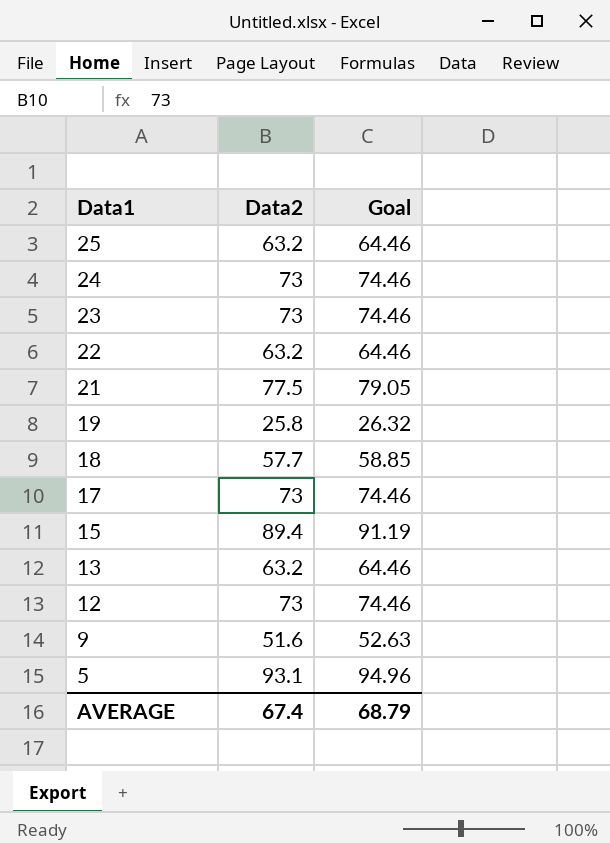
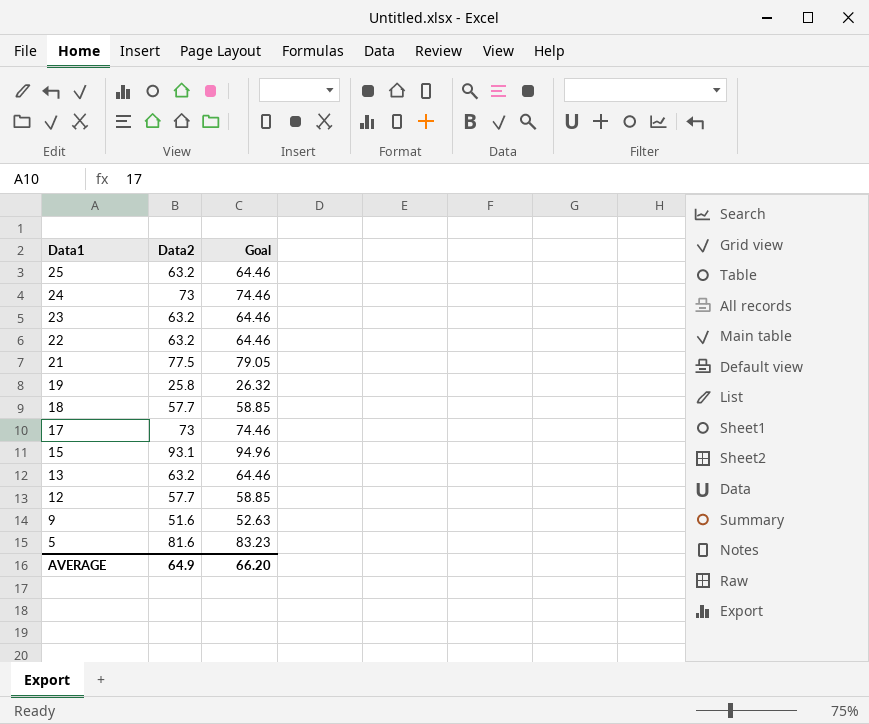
23 | Data2: 73 -> 63.2
23 | Goal: 74.46 -> 64.46
15 | Data2: 89.4 -> 93.1
15 | Goal: 91.19 -> 94.96
12 | Data2: 73 -> 57.7
12 | Goal: 74.46 -> 58.85
5 | Data2: 93.1 -> 81.6
5 | Goal: 94.96 -> 83.23
AVERAGE | Data2: 67.4 -> 64.9
AVERAGE | Goal: 68.79 -> 66.20

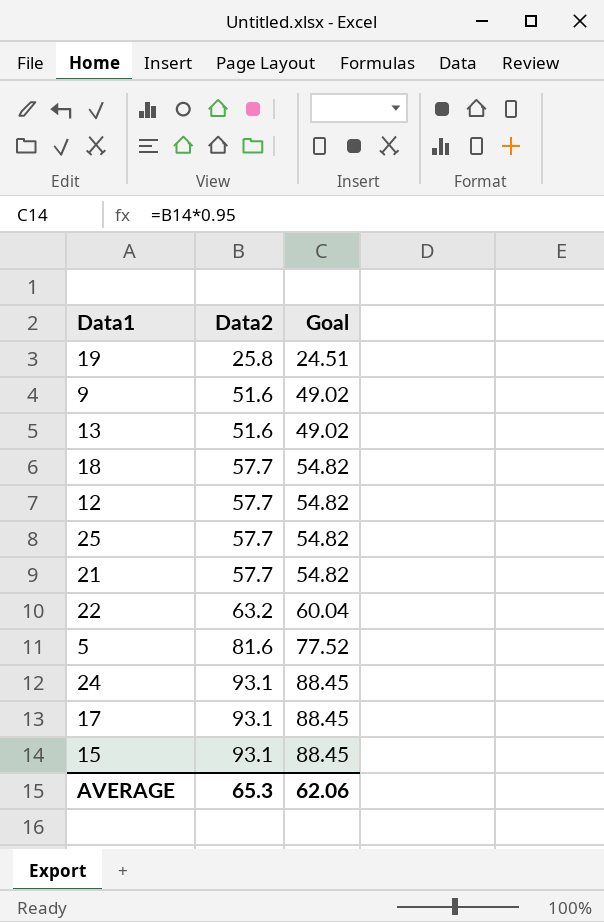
row order: Data1 descending -> Data2 ascending
column Goal | formula: [Data2] * 1.02 -> [Data2] * 0.95
row 23: 63.2 | 64.46 -> none
13 | Data2: 63.2 -> 51.6
25 | Data2: 63.2 -> 57.7
21 | Data2: 77.5 -> 57.7
24 | Data2: 73 -> 93.1
17 | Data2: 73 -> 93.1
AVERAGE | Data2: 64.9 -> 65.3
AVERAGE | Goal: 66.20 -> 62.06

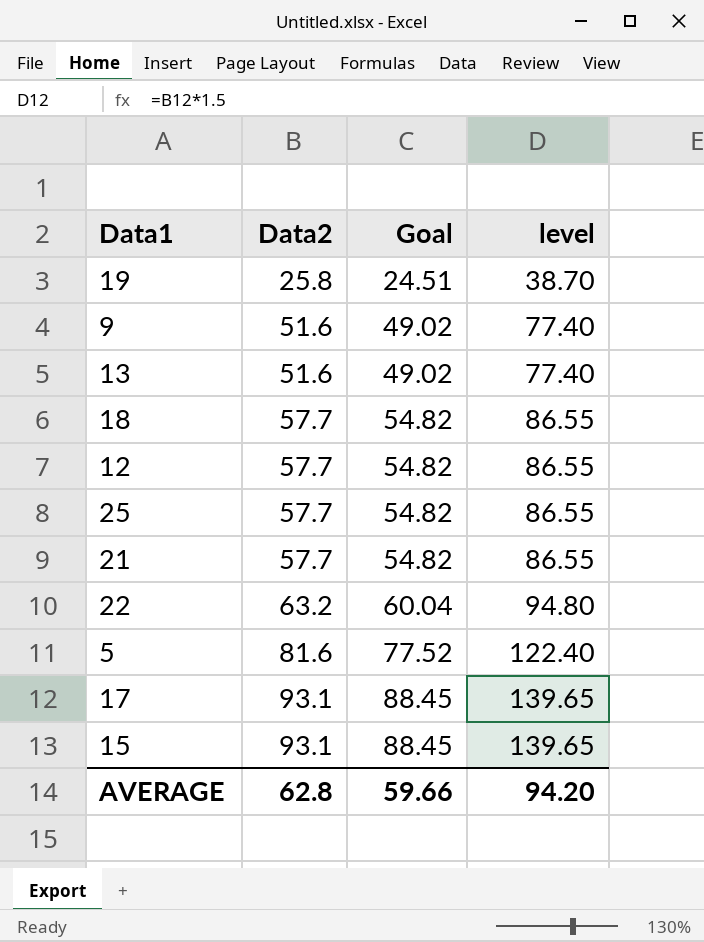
column level | formula: none -> [Data2] * 1.5
row 24: 93.1 | 88.45 -> none
AVERAGE | Data2: 65.3 -> 62.8
AVERAGE | Goal: 62.06 -> 59.66

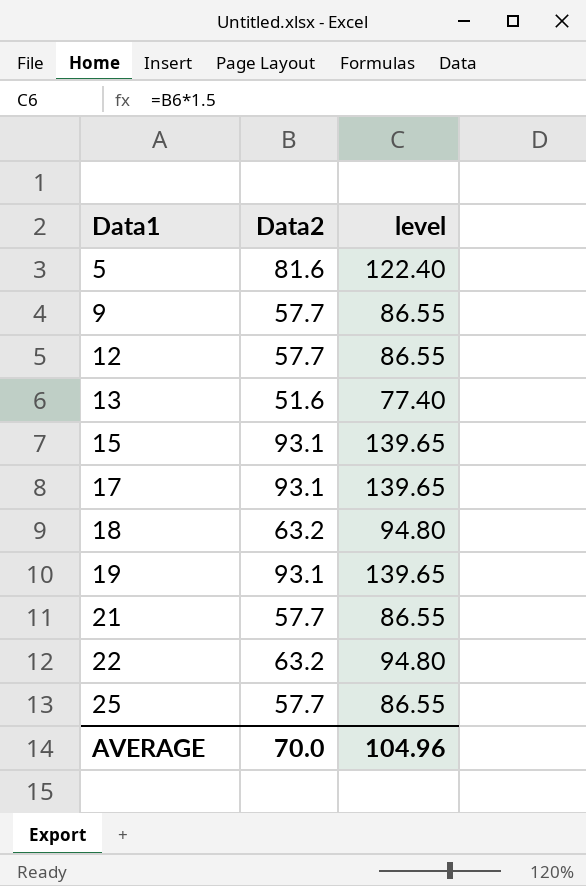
row order: Data2 ascending -> Data1 ascending
column Goal | formula: [Data2] * 0.95 -> none
9 | Data2: 51.6 -> 57.7
9 | level: 77.40 -> 86.55
18 | Data2: 57.7 -> 63.2
18 | level: 86.55 -> 94.80
19 | Data2: 25.8 -> 93.1
19 | level: 38.70 -> 139.65
AVERAGE | Data2: 62.8 -> 70.0
AVERAGE | level: 94.20 -> 104.96

